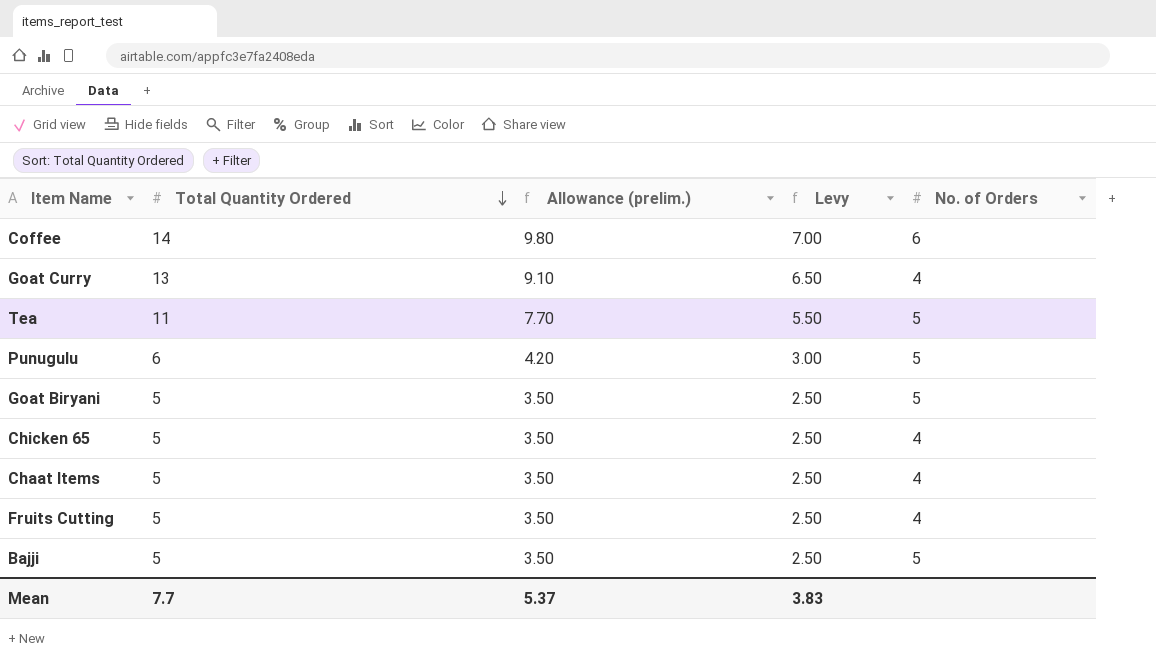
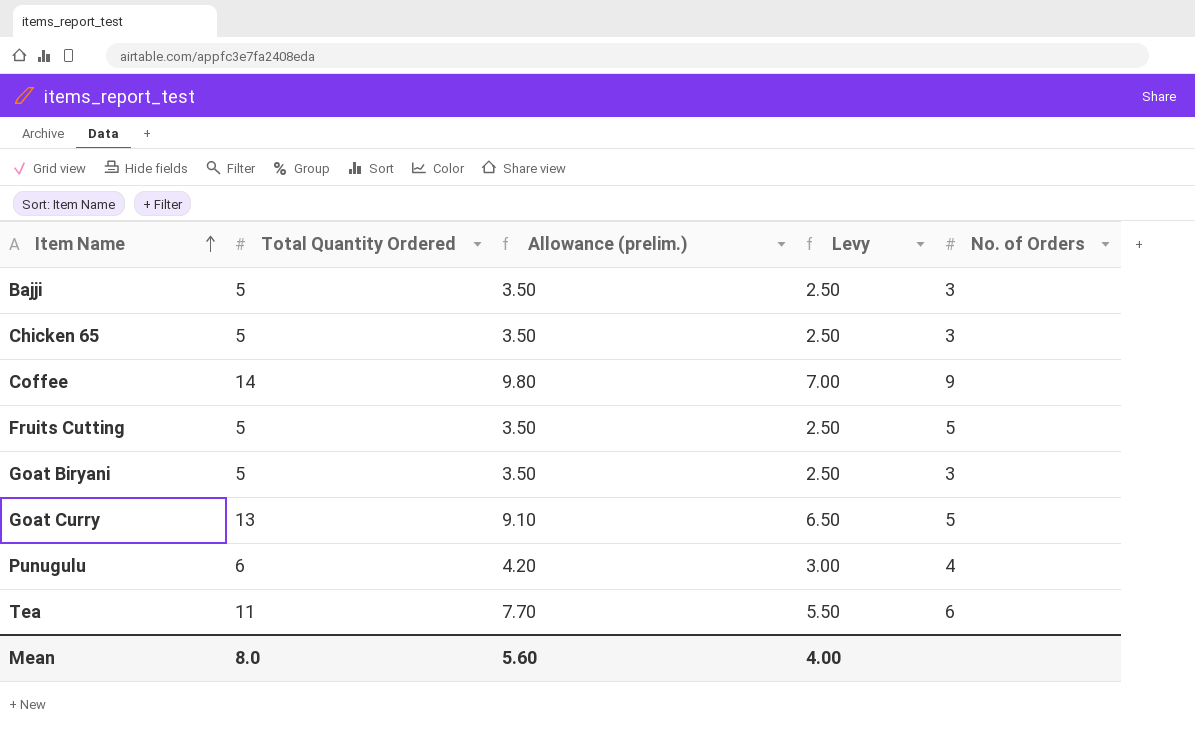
row order: Total Quantity Ordered descending -> Item Name ascending
row Chaat Items: 5 | 3.50 | 2.50 | 4 -> none
Bajji | No. of Orders: 5 -> 3
Chicken 65 | No. of Orders: 4 -> 3
Coffee | No. of Orders: 6 -> 9
Fruits Cutting | No. of Orders: 4 -> 5
Goat Biryani | No. of Orders: 5 -> 3
Goat Curry | No. of Orders: 4 -> 5
Punugulu | No. of Orders: 5 -> 4
Tea | No. of Orders: 5 -> 6
Mean | Total Quantity Ordered: 7.7 -> 8.0
Mean | Allowance (prelim.): 5.37 -> 5.60
Mean | Levy: 3.83 -> 4.00

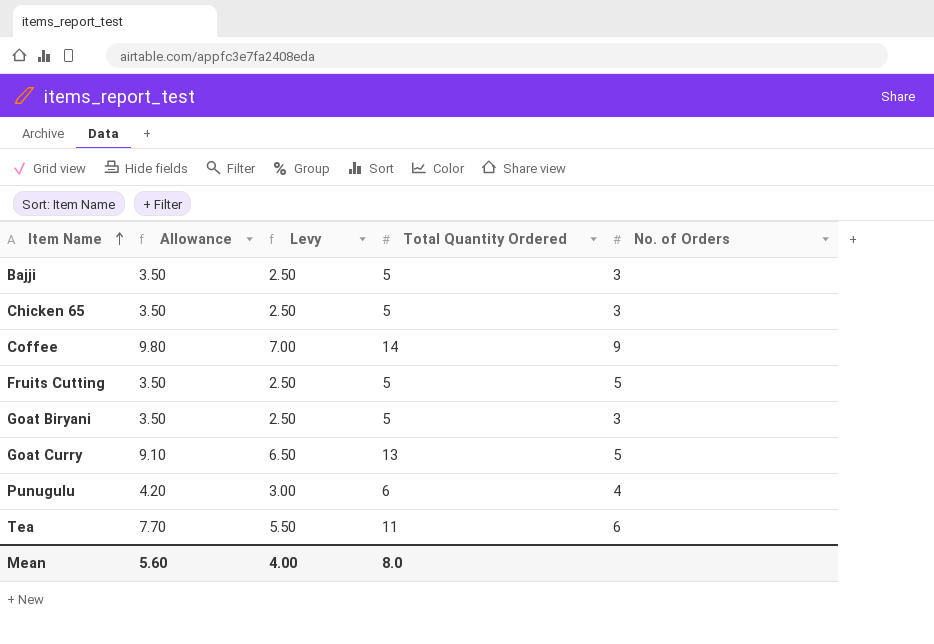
column name: Allowance (prelim.) -> Allowance
column Total Quantity Ordered | position: 2 -> 4

